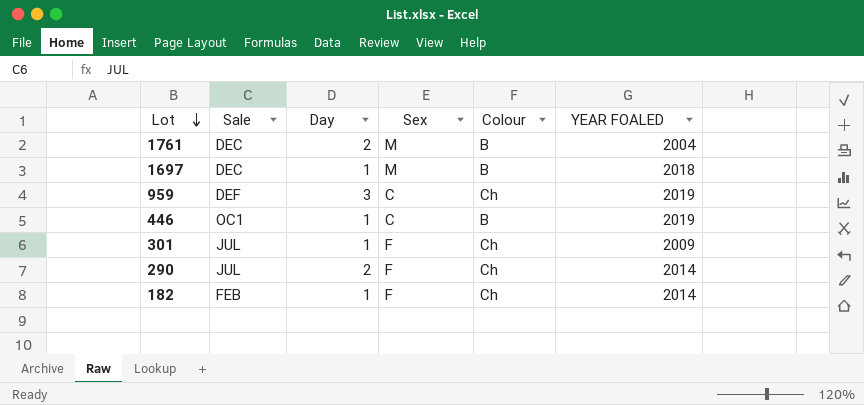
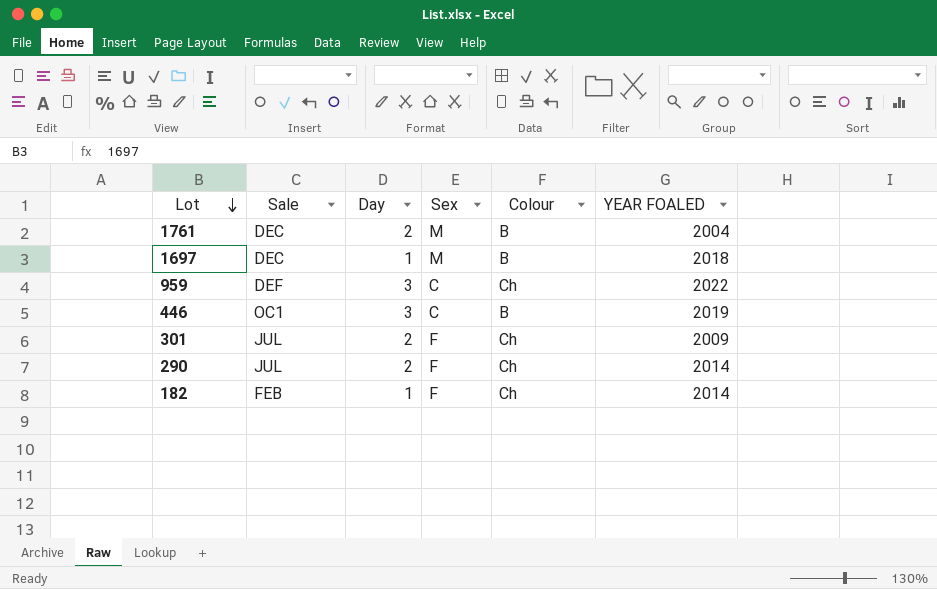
959 | YEAR FOALED: 2019 -> 2022
446 | Day: 1 -> 3
301 | Day: 1 -> 2

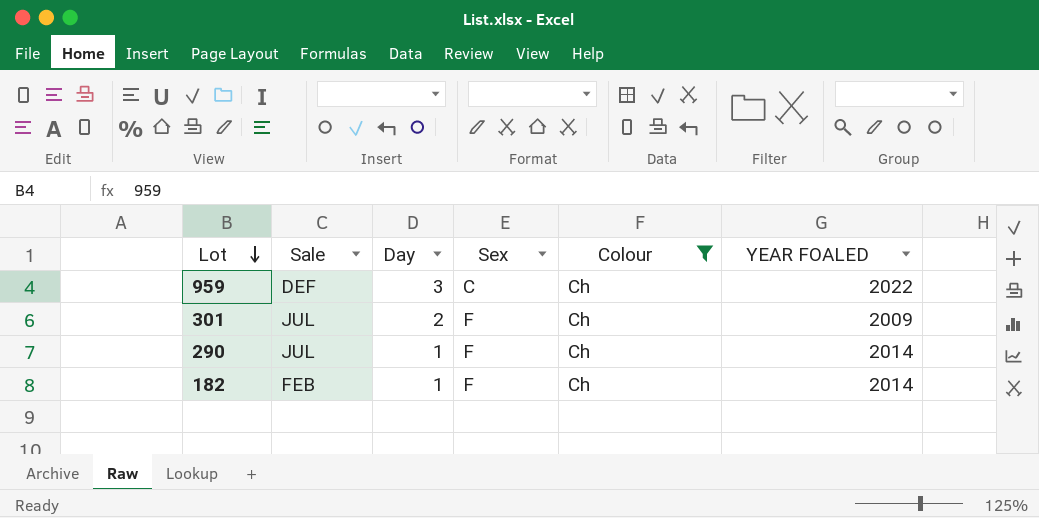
filter: none -> Colour = Ch
290 | Day: 2 -> 1

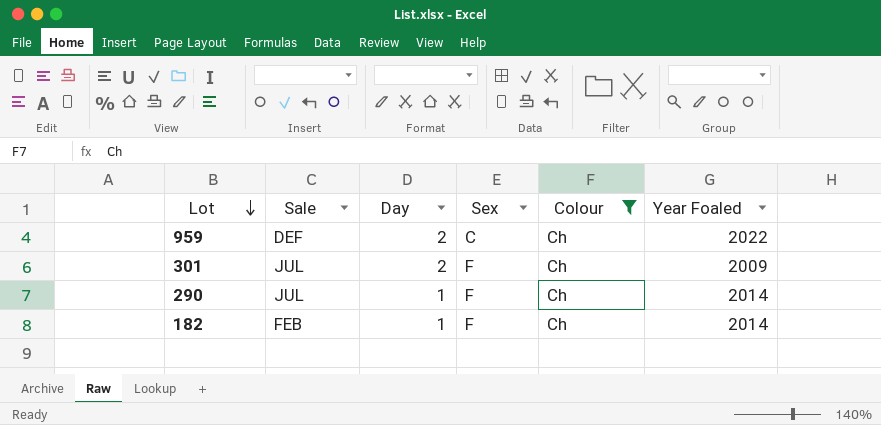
column name: YEAR FOALED -> Year Foaled
959 | Day: 3 -> 2

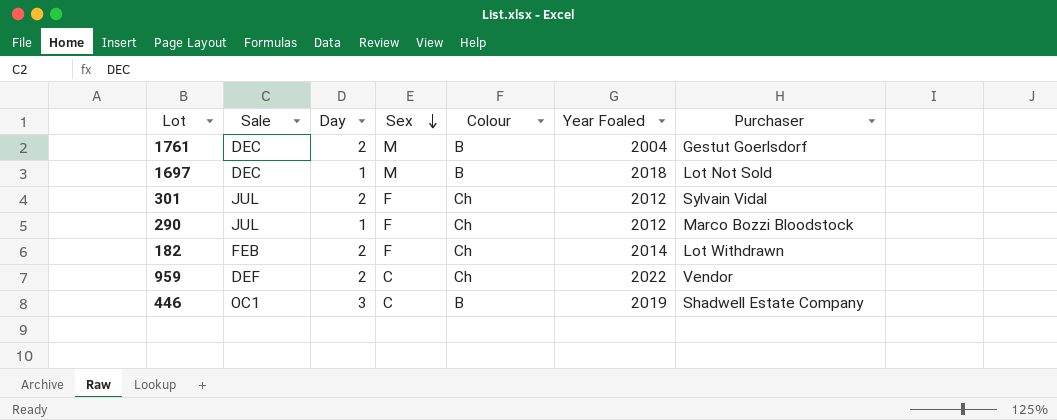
filter: Colour = Ch -> none
row order: Lot descending -> Sex descending
column Purchaser | position: none -> 7
301 | Year Foaled: 2009 -> 2012
290 | Year Foaled: 2014 -> 2012
182 | Day: 1 -> 2

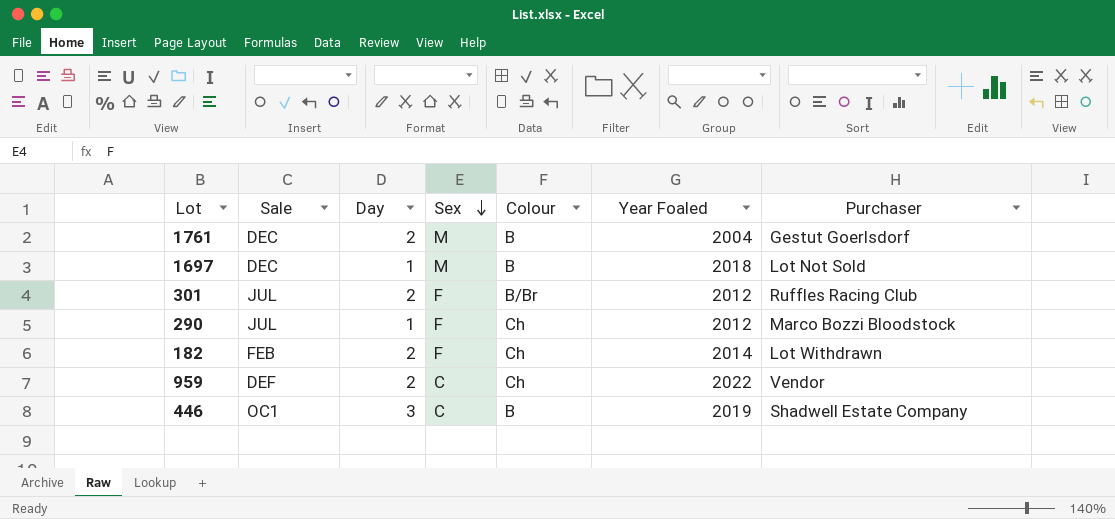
301 | Colour: Ch -> B/Br
301 | Purchaser: Sylvain Vidal -> Ruffles Racing Club

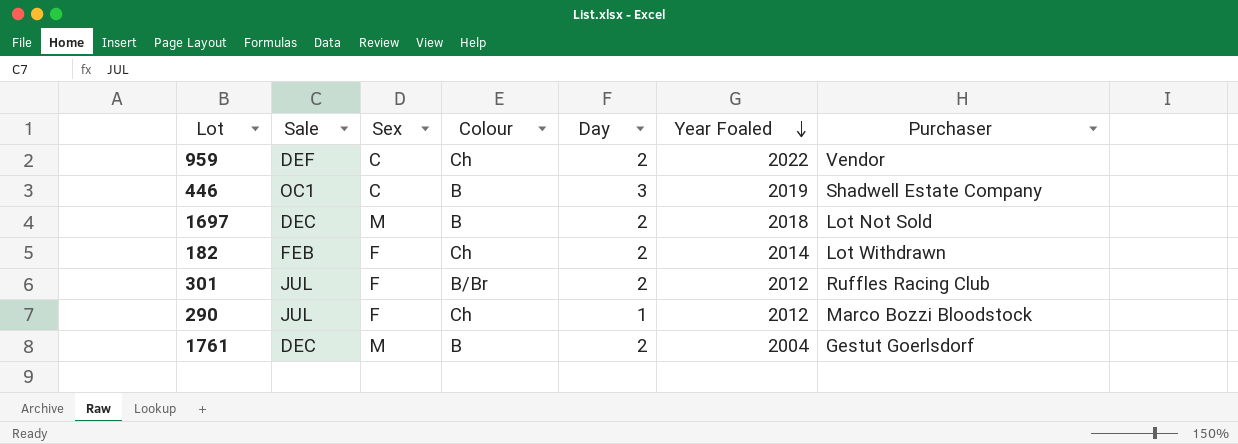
row order: Sex descending -> Year Foaled descending
column Day | position: 3 -> 5
1697 | Day: 1 -> 2

